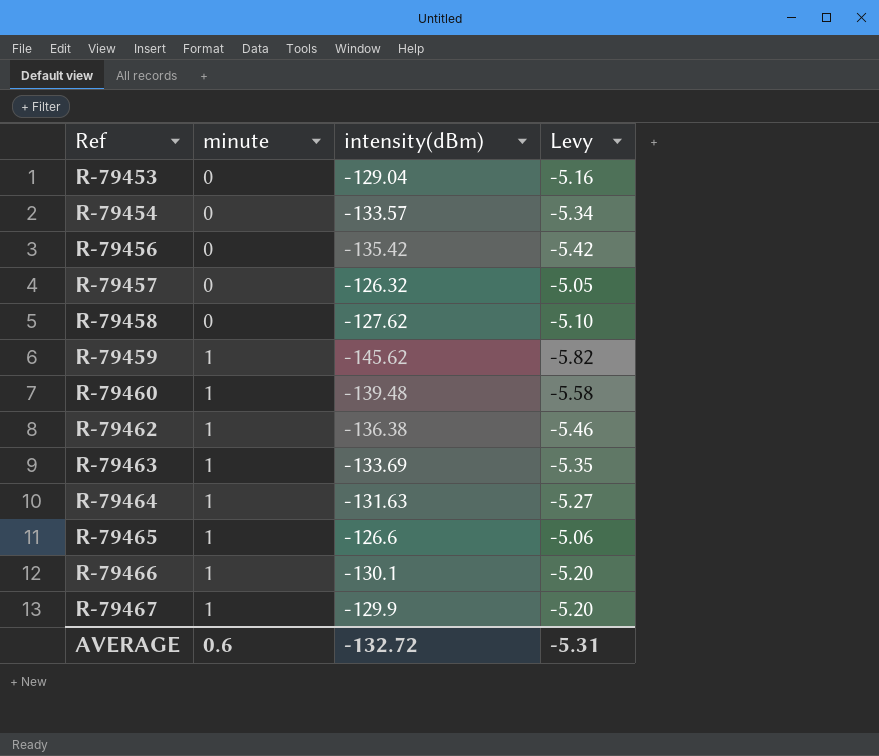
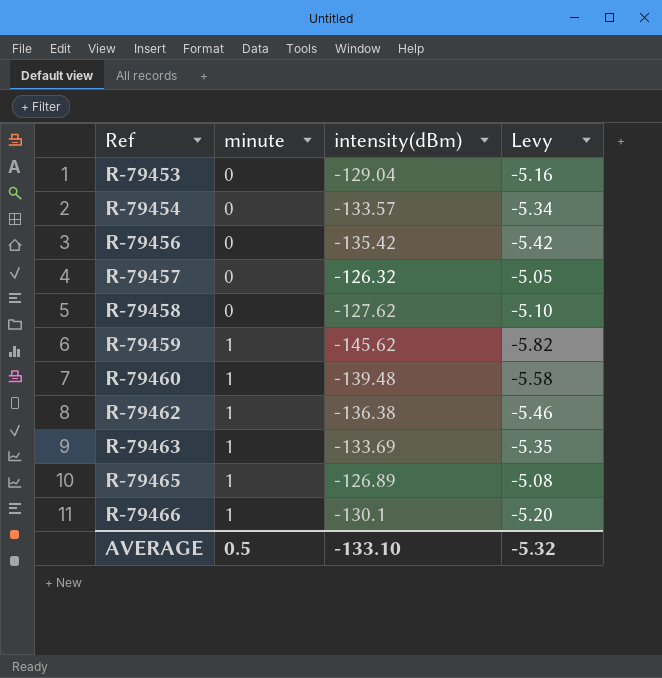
row R-79464: 1 | -131.63 | -5.27 -> none
row R-79467: 1 | -129.9 | -5.20 -> none
R-79465 | intensity(dBm): -126.6 -> -126.89
R-79465 | Levy: -5.06 -> -5.08
AVERAGE | minute: 0.6 -> 0.5
AVERAGE | intensity(dBm): -132.72 -> -133.10
AVERAGE | Levy: -5.31 -> -5.32

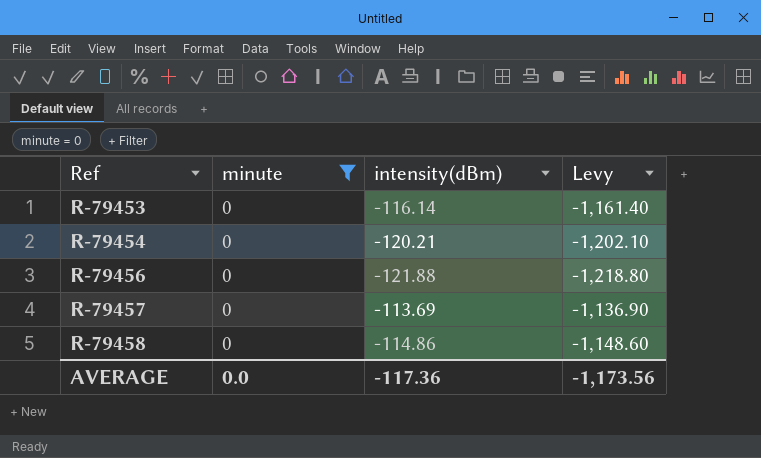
filter: none -> minute = 0
column Levy | formula: [intensity(dBm)] * 0.04 -> [intensity(dBm)] * 10
R-79453 | intensity(dBm): -129.04 -> -116.14
R-79454 | intensity(dBm): -133.57 -> -120.21
R-79456 | intensity(dBm): -135.42 -> -121.88
R-79457 | intensity(dBm): -126.32 -> -113.69
R-79458 | intensity(dBm): -127.62 -> -114.86
AVERAGE | minute: 0.5 -> 0.0
AVERAGE | intensity(dBm): -133.10 -> -117.36
AVERAGE | Levy: -5.32 -> -1,173.56

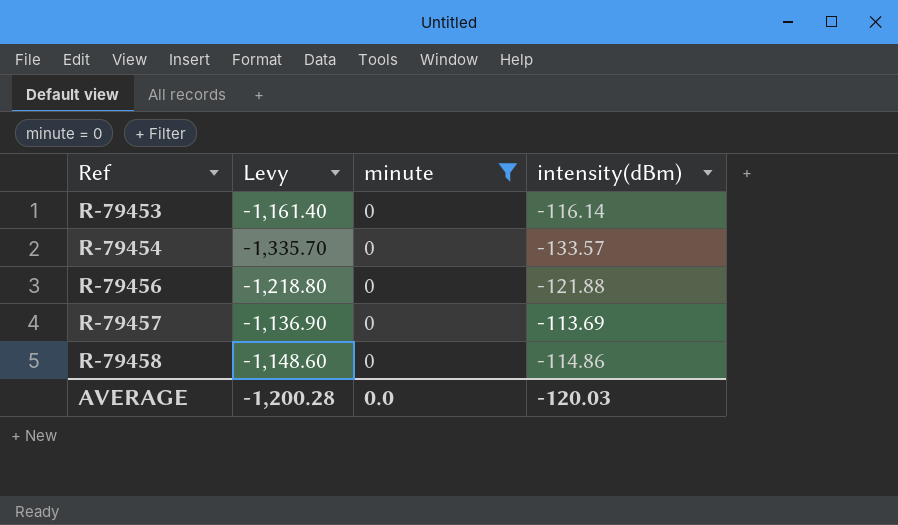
column Levy | position: 4 -> 2
R-79454 | Levy: -1,202.10 -> -1,335.70
R-79454 | intensity(dBm): -120.21 -> -133.57
AVERAGE | Levy: -1,173.56 -> -1,200.28
AVERAGE | intensity(dBm): -117.36 -> -120.03

